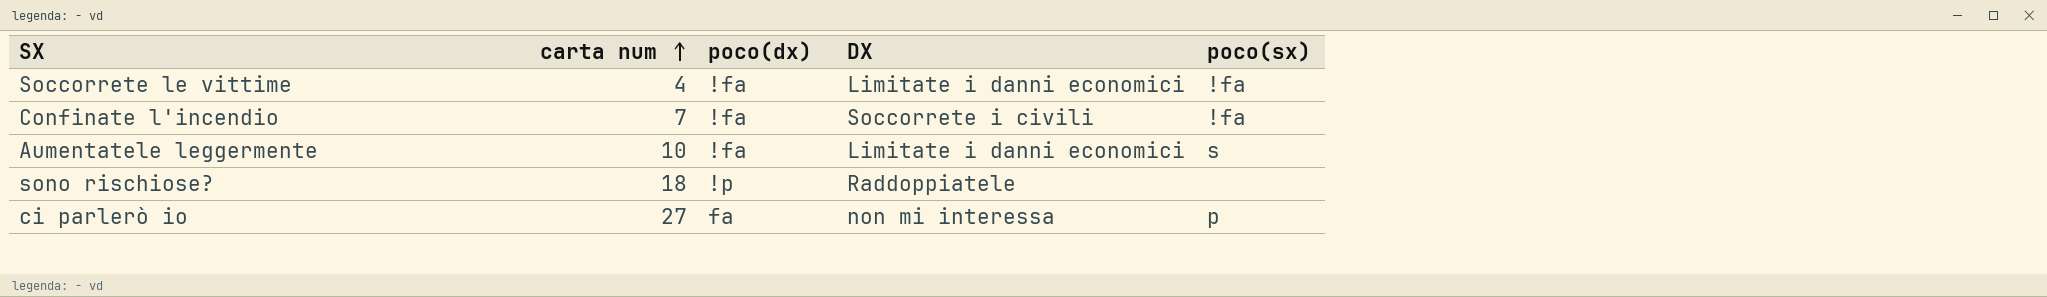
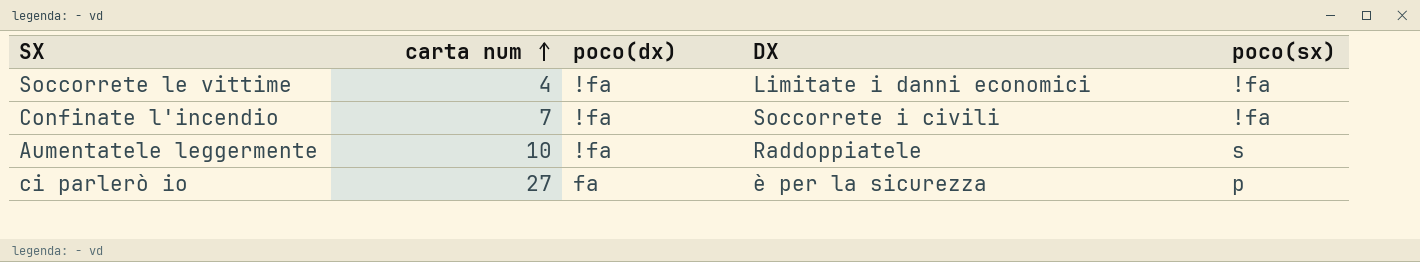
row sono rischiose?: 18 | !p | Raddoppiatele | none -> none
Aumentatele leggermente | DX: Limitate i danni economici -> Raddoppiatele
ci parlerò io | DX: non mi interessa -> è per la sicurezza

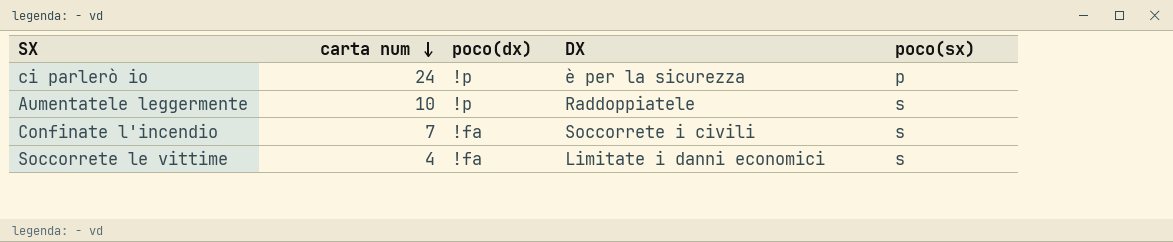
row order: carta num ascending -> carta num descending
ci parlerò io | carta num: 27 -> 24
ci parlerò io | poco(dx): fa -> !p
Aumentatele leggermente | poco(dx): !fa -> !p
Confinate l'incendio | poco(sx): !fa -> s
Soccorrete le vittime | poco(sx): !fa -> s

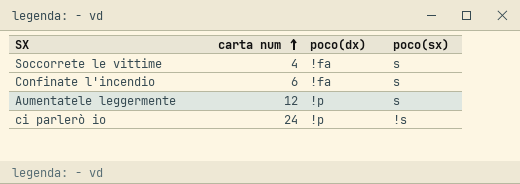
row order: carta num descending -> carta num ascending
column DX | position: 4 -> none
Confinate l'incendio | carta num: 7 -> 6
Aumentatele leggermente | carta num: 10 -> 12
ci parlerò io | poco(sx): p -> !s

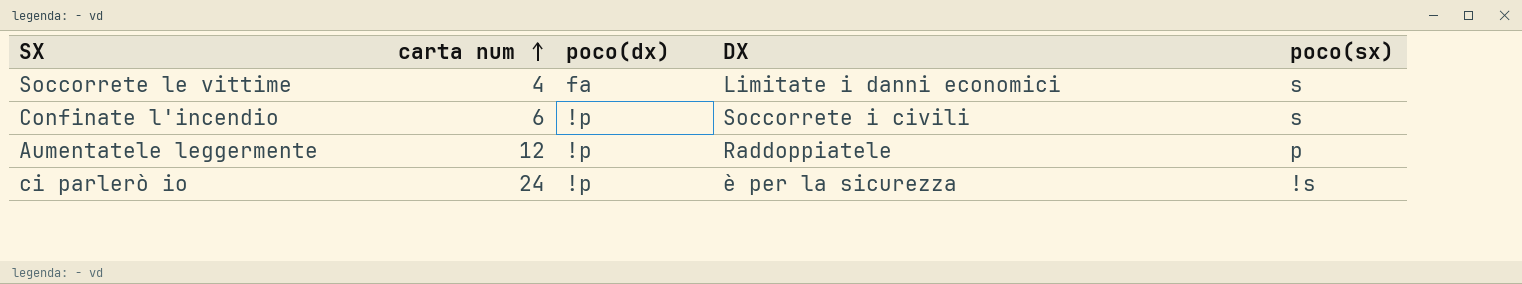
column DX | position: none -> 4
Soccorrete le vittime | poco(dx): !fa -> fa
Confinate l'incendio | poco(dx): !fa -> !p
Aumentatele leggermente | poco(sx): s -> p

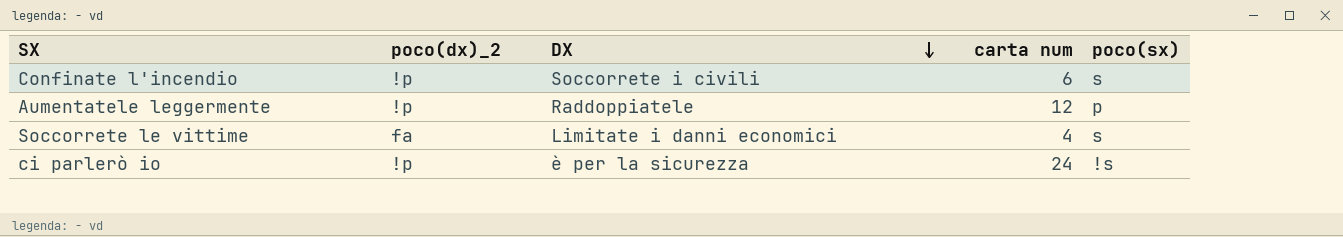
row order: carta num ascending -> DX descending
column name: poco(dx) -> poco(dx)_2
column carta num | position: 2 -> 4

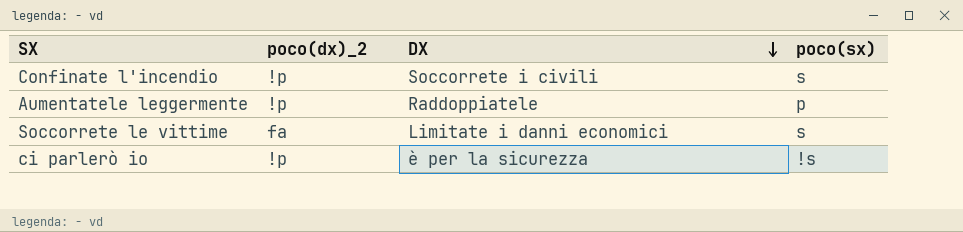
column carta num | position: 4 -> none

